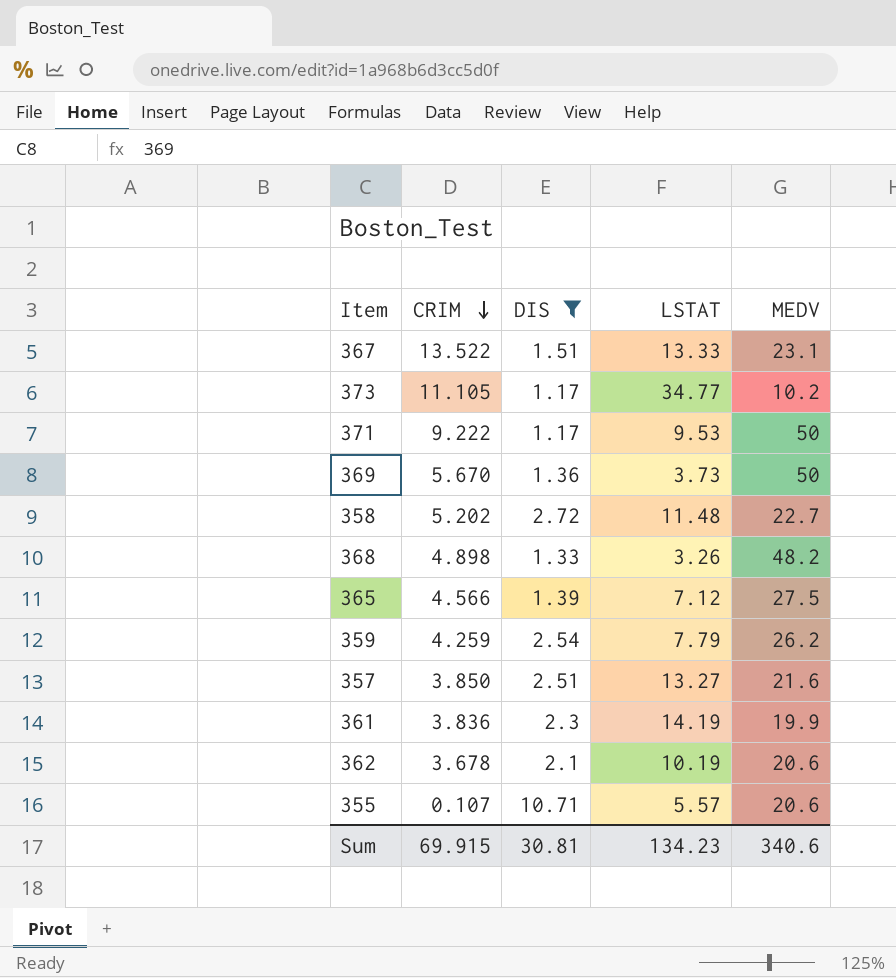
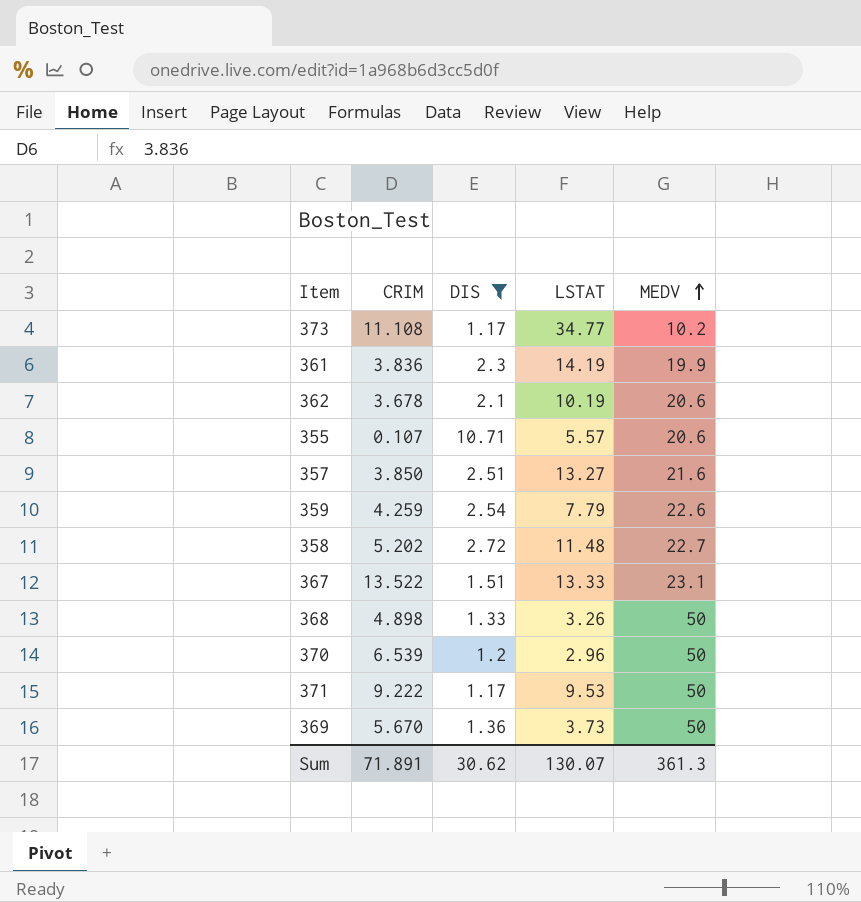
row order: CRIM descending -> MEDV ascending
row 365: 4.566 | 1.39 | 7.12 | 27.5 -> none
373 | CRIM: 11.105 -> 11.108
359 | MEDV: 26.2 -> 22.6
368 | MEDV: 48.2 -> 50
row 370: none -> 6.539 | 1.2 | 2.96 | 50
Sum | CRIM: 69.915 -> 71.891
Sum | DIS: 30.81 -> 30.62
Sum | LSTAT: 134.23 -> 130.07
Sum | MEDV: 340.6 -> 361.3

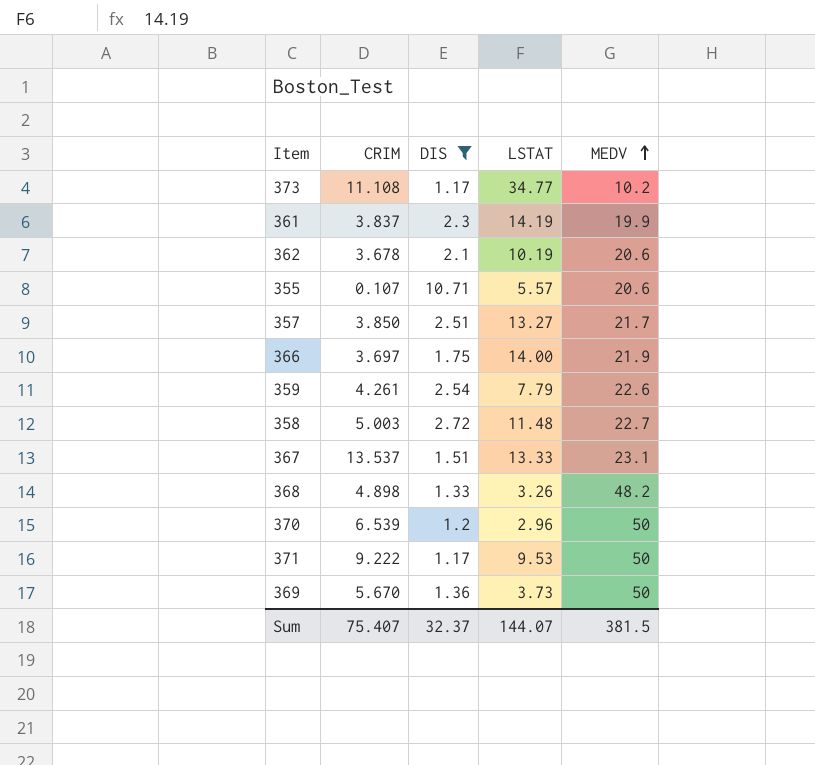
361 | CRIM: 3.836 -> 3.837
357 | MEDV: 21.6 -> 21.7
row 366: none -> 3.697 | 1.75 | 14.00 | 21.9
359 | CRIM: 4.259 -> 4.261
358 | CRIM: 5.202 -> 5.003
367 | CRIM: 13.522 -> 13.537
368 | MEDV: 50 -> 48.2
Sum | CRIM: 71.891 -> 75.407
Sum | DIS: 30.62 -> 32.37
Sum | LSTAT: 130.07 -> 144.07
Sum | MEDV: 361.3 -> 381.5

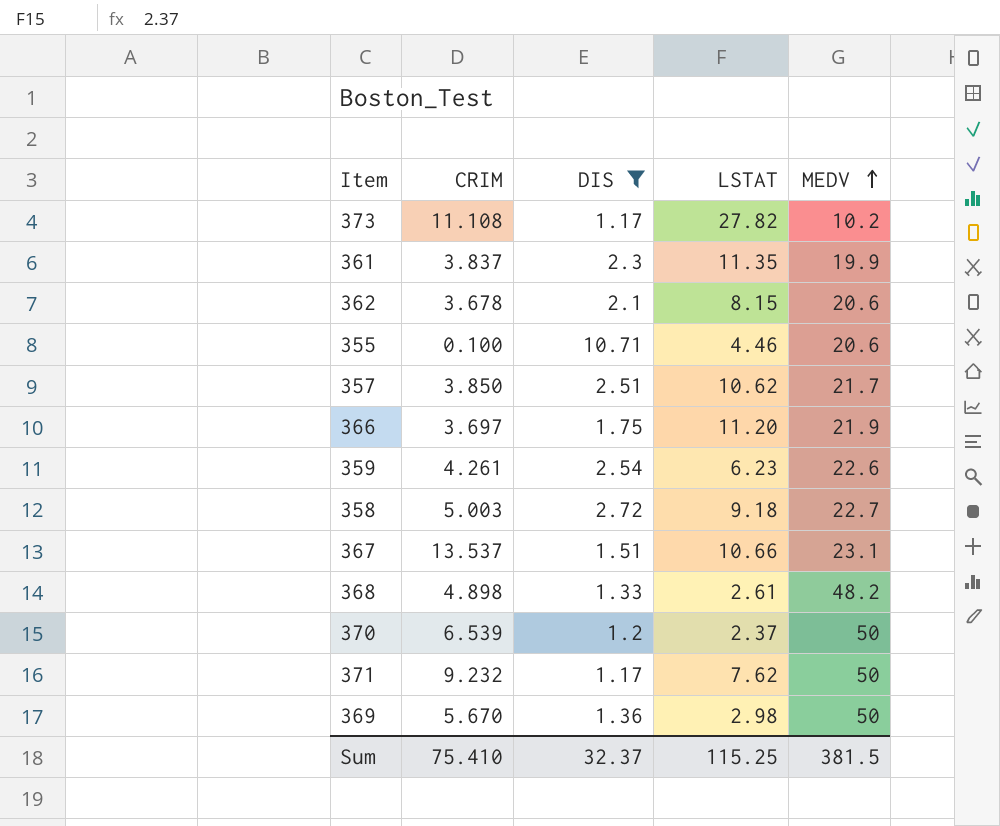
373 | LSTAT: 34.77 -> 27.82
361 | LSTAT: 14.19 -> 11.35
362 | LSTAT: 10.19 -> 8.15
355 | CRIM: 0.107 -> 0.100
355 | LSTAT: 5.57 -> 4.46
357 | LSTAT: 13.27 -> 10.62
366 | LSTAT: 14.00 -> 11.20
359 | LSTAT: 7.79 -> 6.23
358 | LSTAT: 11.48 -> 9.18
367 | LSTAT: 13.33 -> 10.66
368 | LSTAT: 3.26 -> 2.61
370 | LSTAT: 2.96 -> 2.37
371 | CRIM: 9.222 -> 9.232
371 | LSTAT: 9.53 -> 7.62
369 | LSTAT: 3.73 -> 2.98
Sum | CRIM: 75.407 -> 75.410
Sum | LSTAT: 144.07 -> 115.25

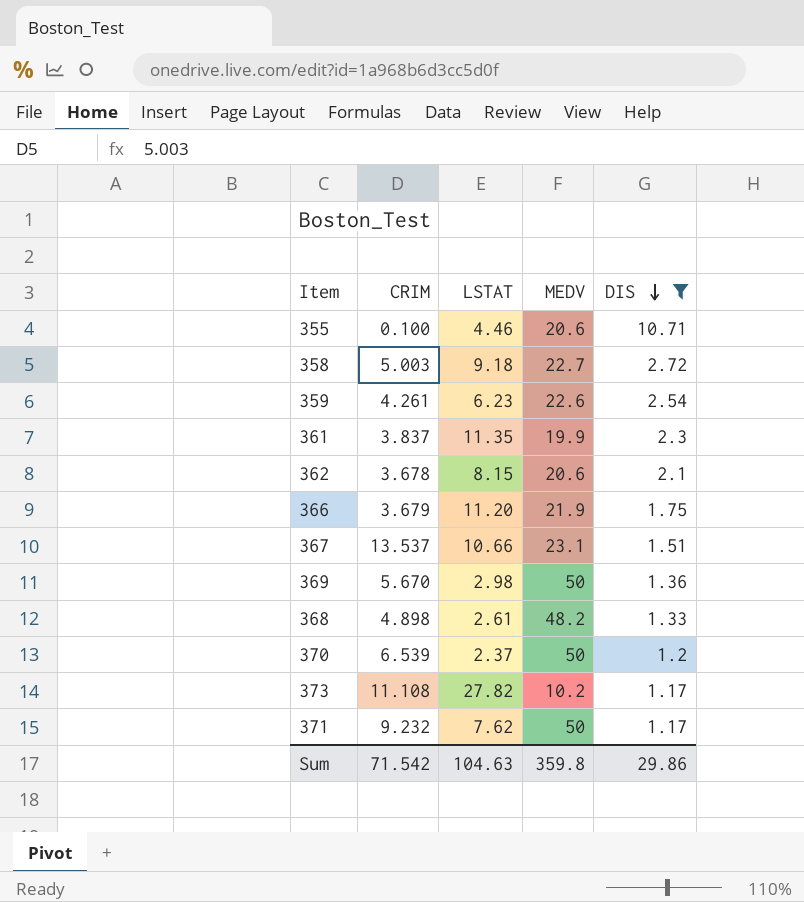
row order: MEDV ascending -> DIS descending
column DIS | position: 3 -> 5
row 357: 3.850 | 2.51 | 10.62 | 21.7 -> none
366 | CRIM: 3.697 -> 3.679
Sum | CRIM: 75.410 -> 71.542
Sum | LSTAT: 115.25 -> 104.63
Sum | MEDV: 381.5 -> 359.8
Sum | DIS: 32.37 -> 29.86

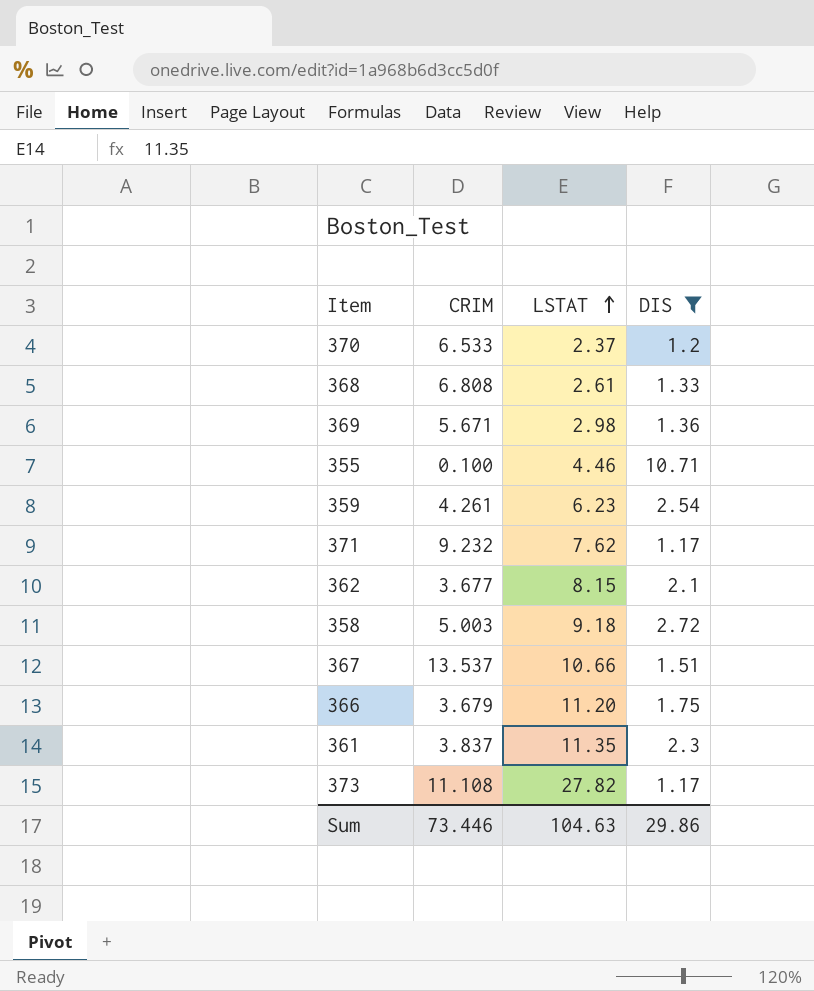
row order: DIS descending -> LSTAT ascending
column MEDV | position: 4 -> none
370 | CRIM: 6.539 -> 6.533
368 | CRIM: 4.898 -> 6.808
369 | CRIM: 5.670 -> 5.671
362 | CRIM: 3.678 -> 3.677
Sum | CRIM: 71.542 -> 73.446

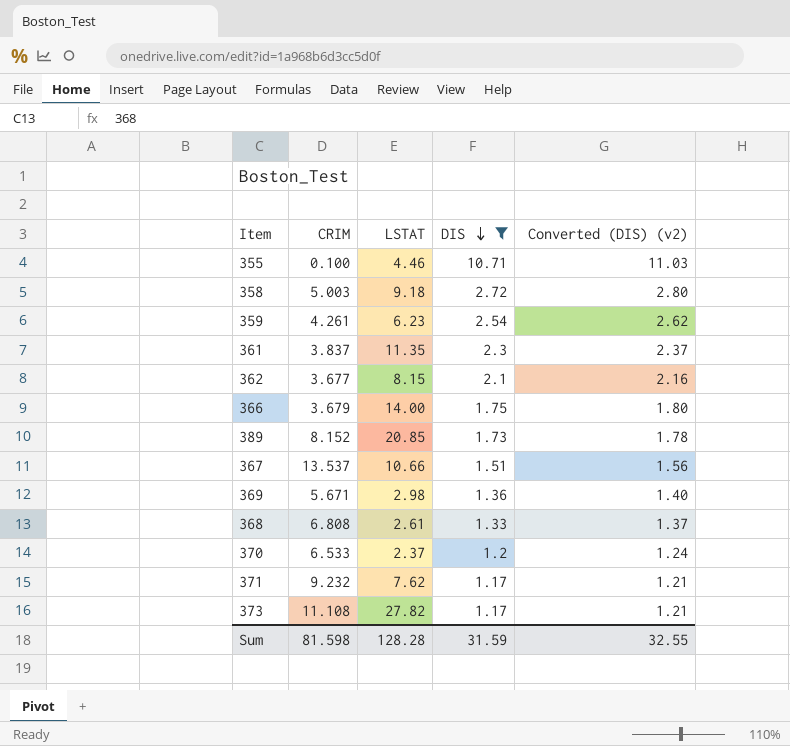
row order: LSTAT ascending -> DIS descending
column Converted (DIS) (v2) | formula: none -> [DIS] * 1.03
366 | LSTAT: 11.20 -> 14.00
row 389: none -> 8.152 | 20.85 | 1.73 | 1.78
Sum | CRIM: 73.446 -> 81.598
Sum | LSTAT: 104.63 -> 128.28
Sum | DIS: 29.86 -> 31.59

